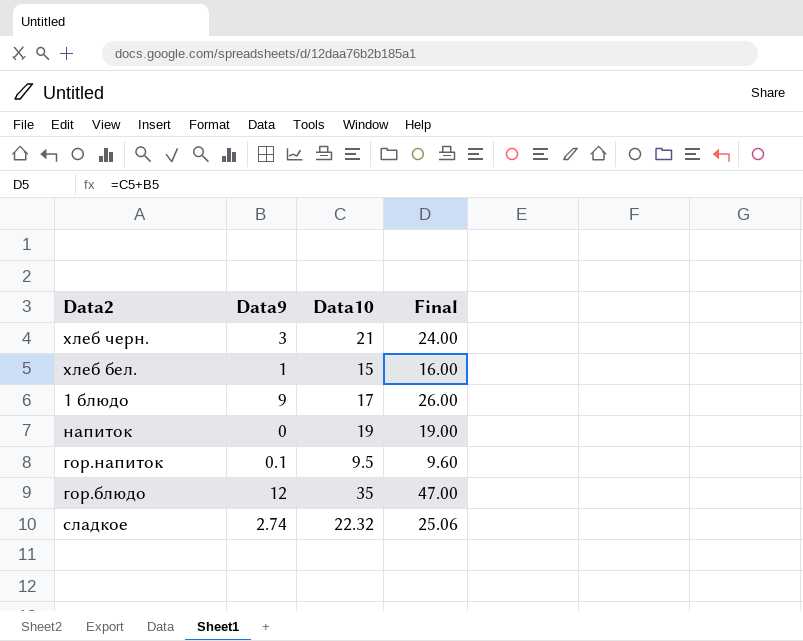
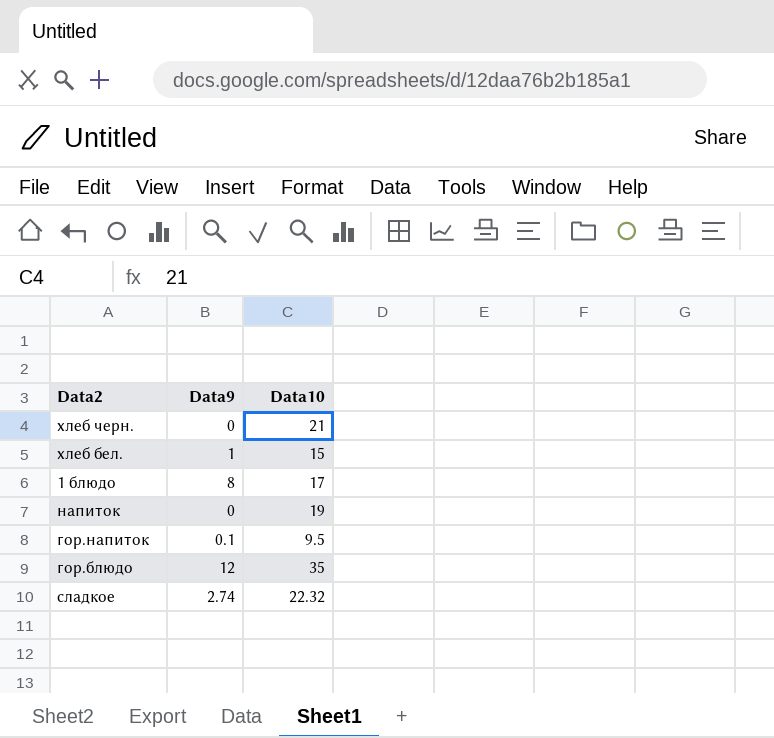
column Final | formula: [Data9] + [Data10] -> none
хлеб черн. | Data9: 3 -> 0
1 блюдо | Data9: 9 -> 8

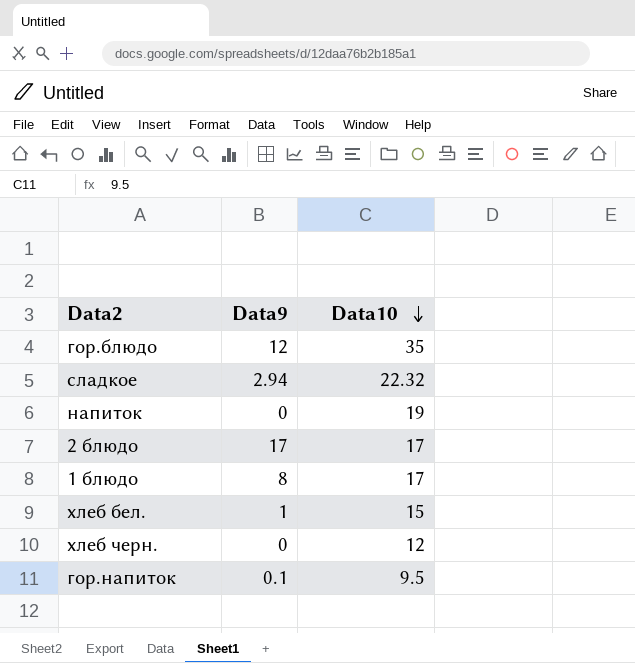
row order: none -> Data10 descending
сладкое | Data9: 2.74 -> 2.94
row 2 блюдо: none -> 17 | 17
хлеб черн. | Data10: 21 -> 12

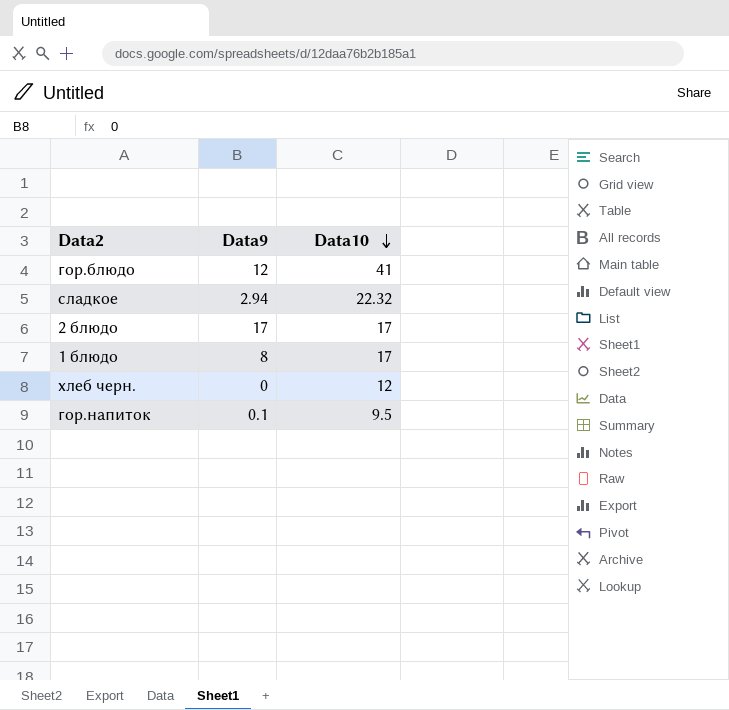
row напиток: 0 | 19 -> none
row хлеб бел.: 1 | 15 -> none
гор.блюдо | Data10: 35 -> 41

